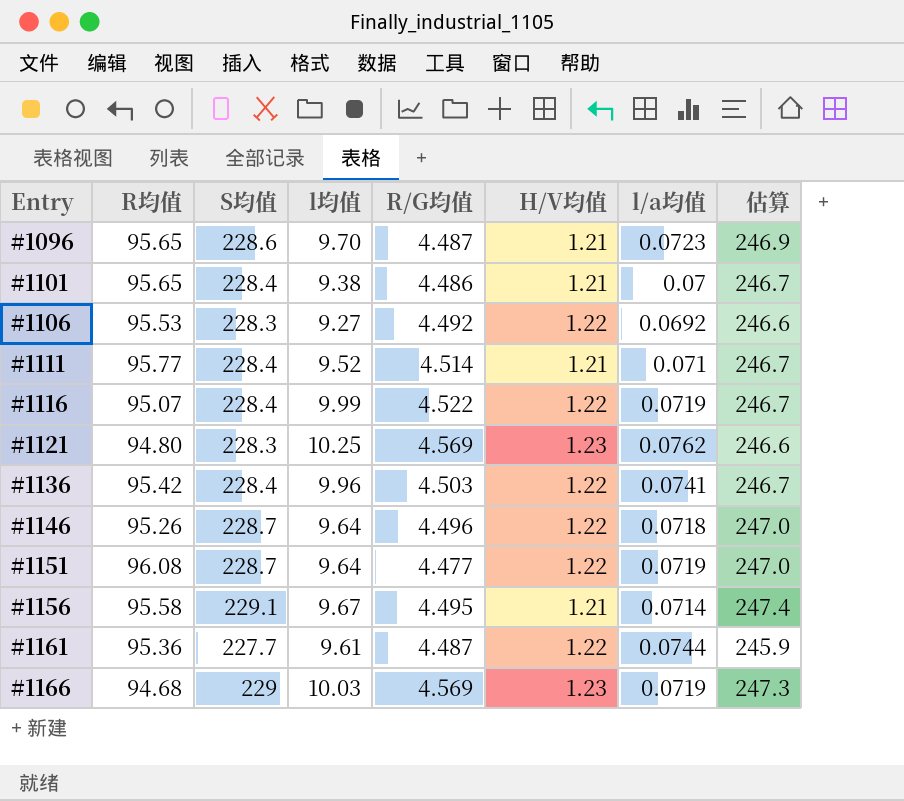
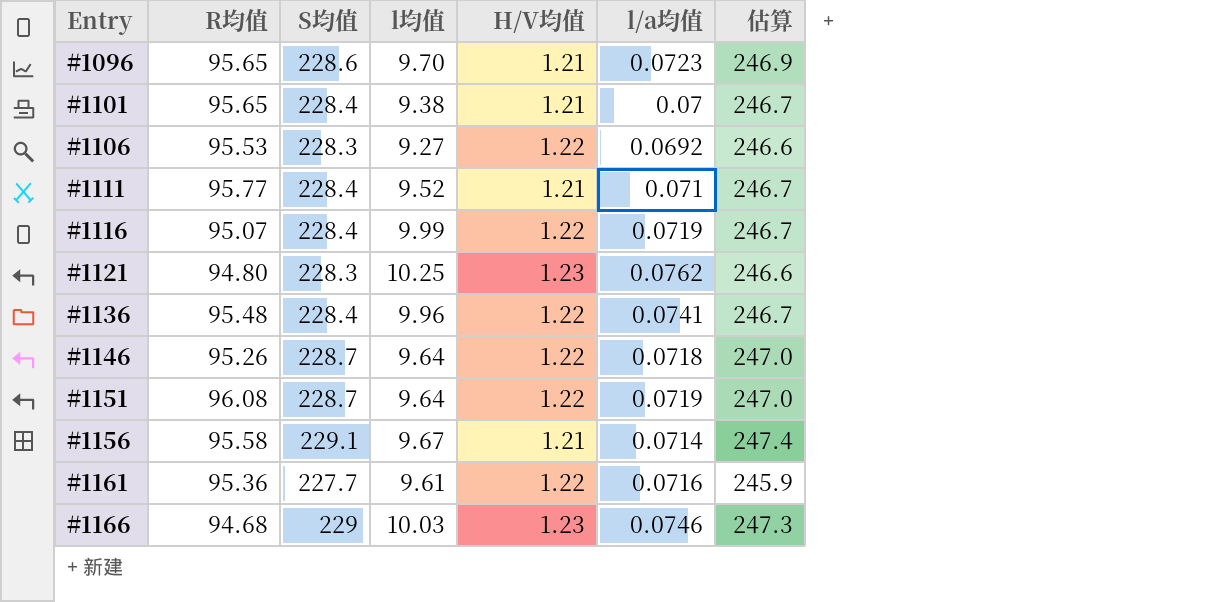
column R/G均值 | position: 5 -> none
#1136 | R均值: 95.42 -> 95.48
#1161 | l/a均值: 0.0744 -> 0.0716
#1166 | l/a均值: 0.0719 -> 0.0746

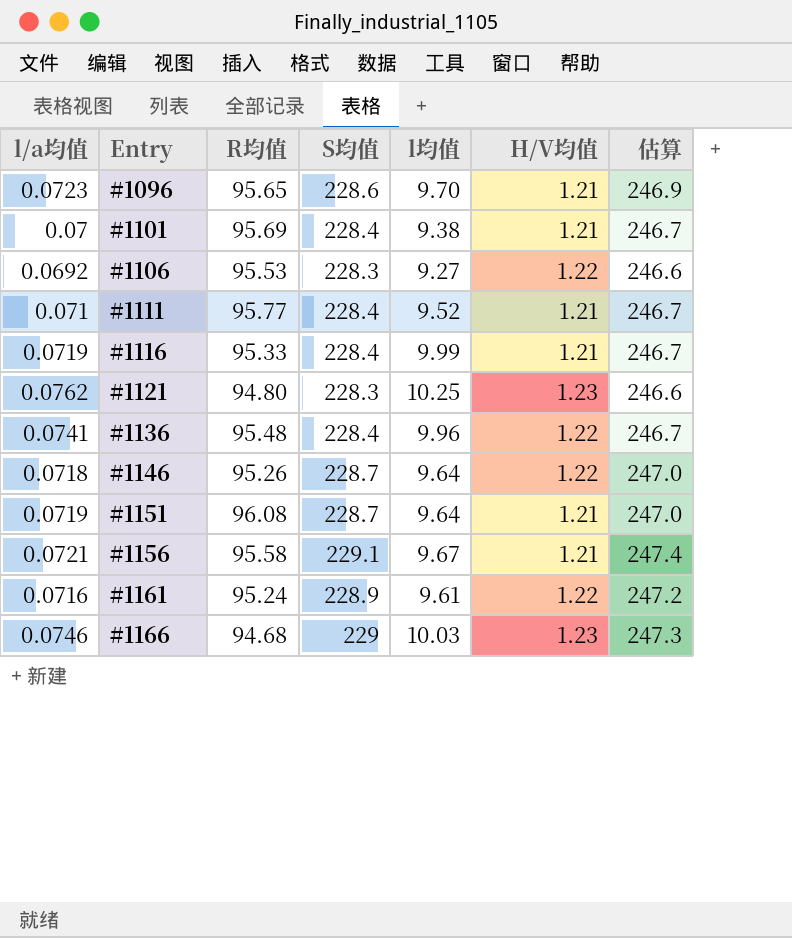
column l/a均值 | position: 6 -> 1
#1101 | R均值: 95.65 -> 95.69
#1116 | R均值: 95.07 -> 95.33
#1116 | H/V均值: 1.22 -> 1.21
#1151 | H/V均值: 1.22 -> 1.21
#1156 | l/a均值: 0.0714 -> 0.0721
#1161 | R均值: 95.36 -> 95.24
#1161 | S均值: 227.7 -> 228.9
#1161 | 估算: 245.9 -> 247.2

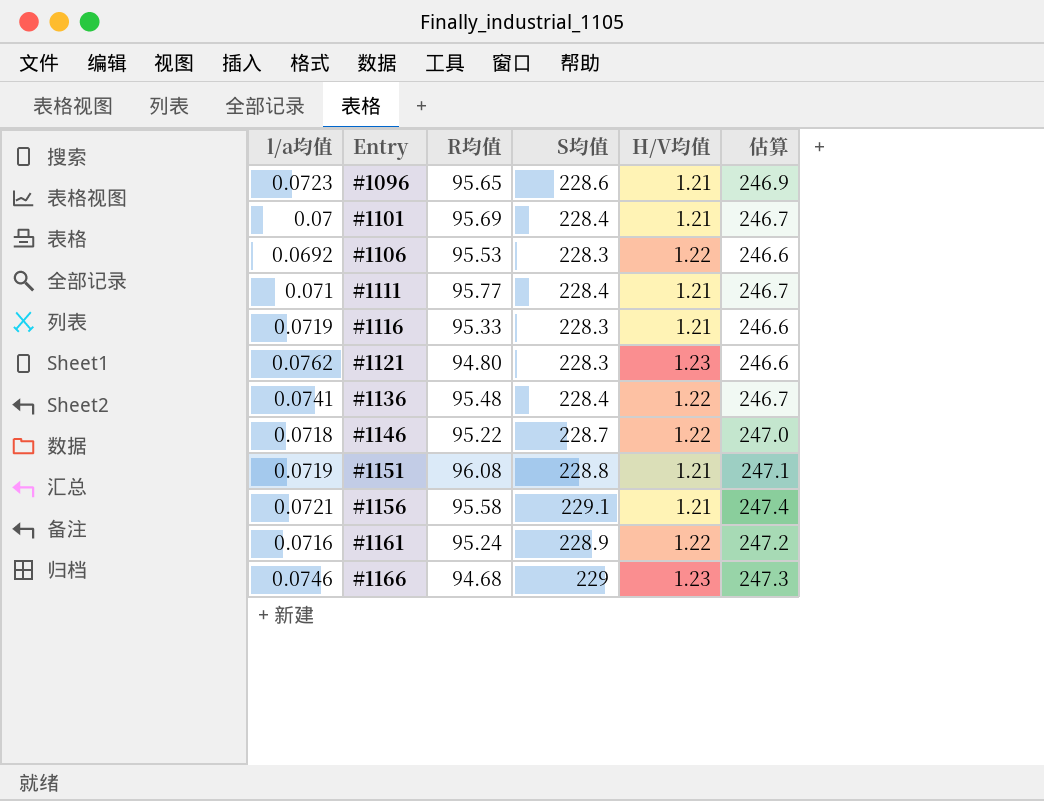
column l均值 | position: 5 -> none
#1116 | S均值: 228.4 -> 228.3
#1116 | 估算: 246.7 -> 246.6
#1146 | R均值: 95.26 -> 95.22
#1151 | S均值: 228.7 -> 228.8
#1151 | 估算: 247.0 -> 247.1

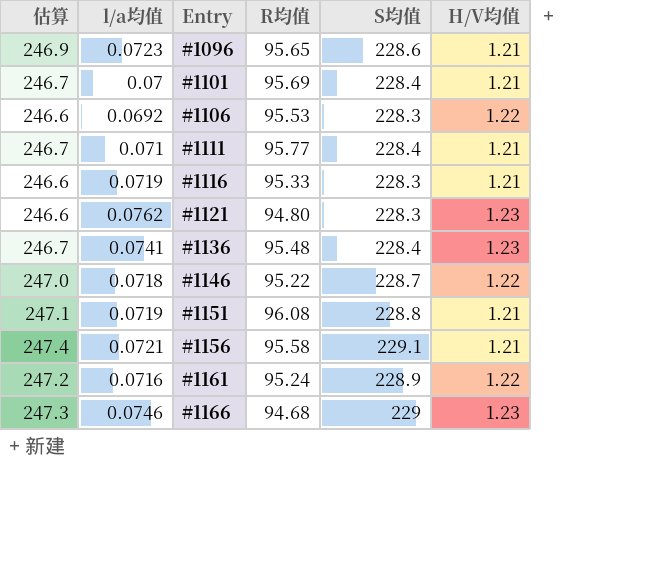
column 估算 | position: 6 -> 1
#1136 | H/V均值: 1.22 -> 1.23

